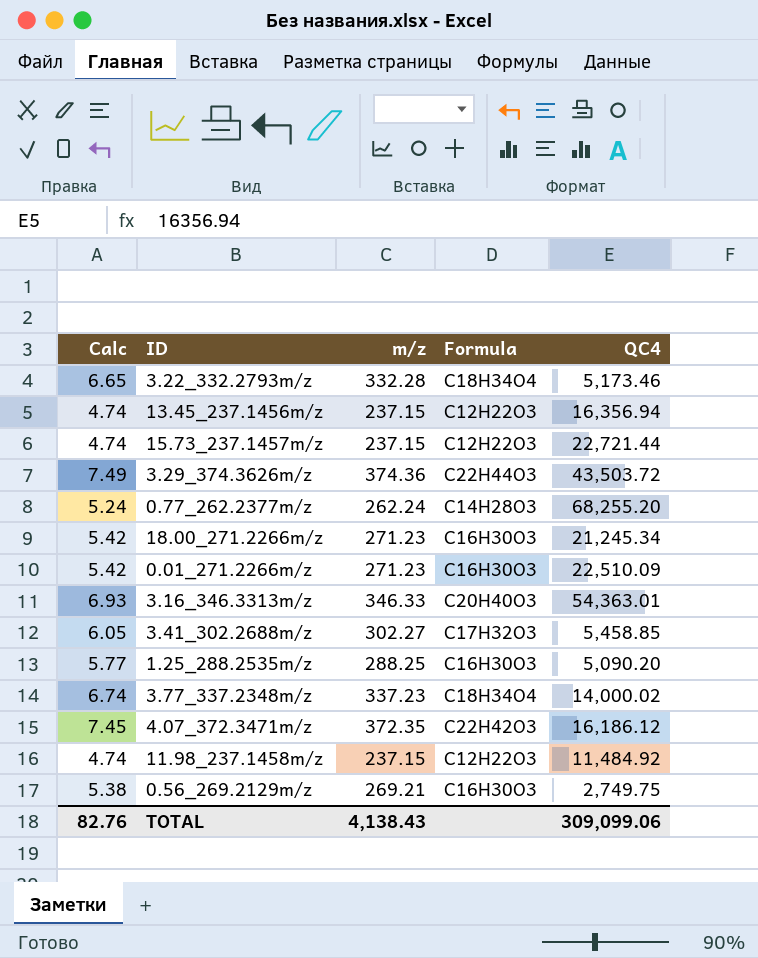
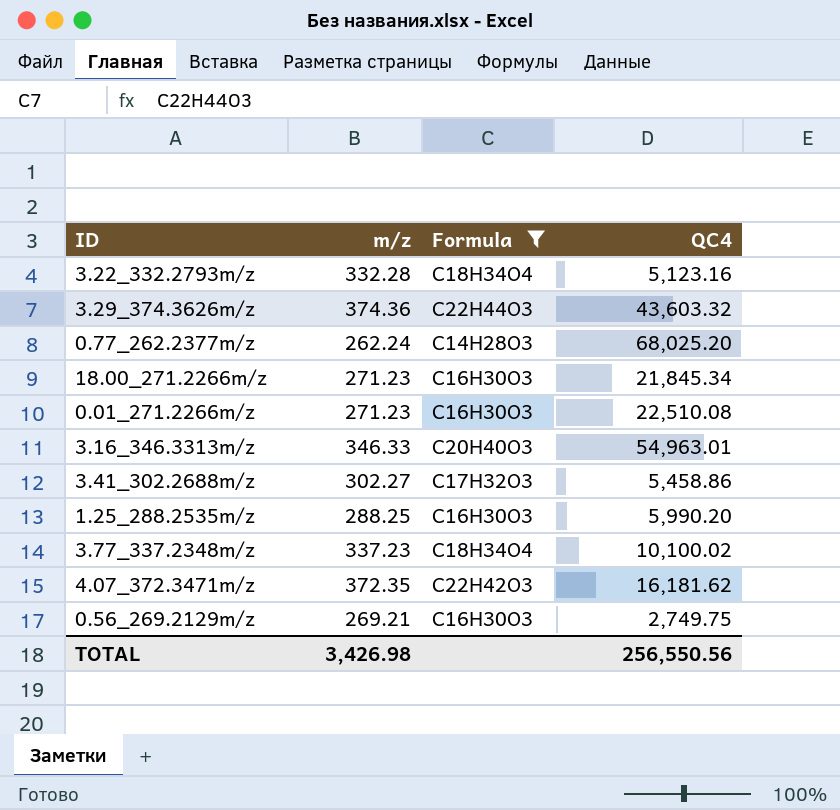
filter: none -> Formula != C12H22O3
column Calc | formula: [m/z] * 0.02 -> none
3.22_332.2793m/z | QC4: 5,173.46 -> 5,123.16
3.29_374.3626m/z | QC4: 43,503.72 -> 43,603.32
0.77_262.2377m/z | QC4: 68,255.20 -> 68,025.20
18.00_271.2266m/z | QC4: 21,245.34 -> 21,845.34
0.01_271.2266m/z | QC4: 22,510.09 -> 22,510.08
3.16_346.3313m/z | QC4: 54,363.01 -> 54,963.01
3.41_302.2688m/z | QC4: 5,458.85 -> 5,458.86
1.25_288.2535m/z | QC4: 5,090.20 -> 5,990.20
3.77_337.2348m/z | QC4: 14,000.02 -> 10,100.02
4.07_372.3471m/z | QC4: 16,186.12 -> 16,181.62
TOTAL | m/z: 4,138.43 -> 3,426.98
TOTAL | QC4: 309,099.06 -> 256,550.56

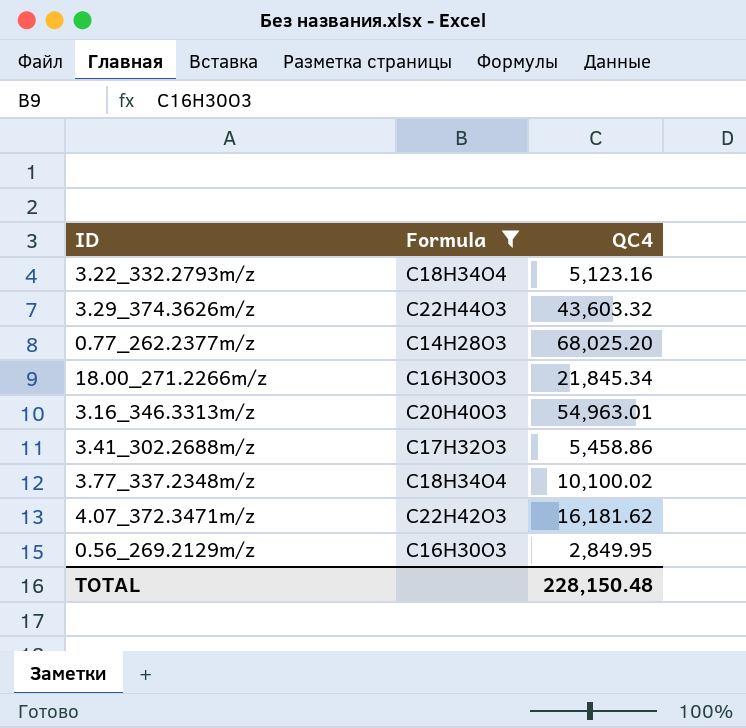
column m/z | position: 2 -> none
row 0.01_271.2266m/z: 271.23 | C16H30O3 | 22,510.08 -> none
row 1.25_288.2535m/z: 288.25 | C16H30O3 | 5,990.20 -> none
0.56_269.2129m/z | QC4: 2,749.75 -> 2,849.95
TOTAL | QC4: 256,550.56 -> 228,150.48

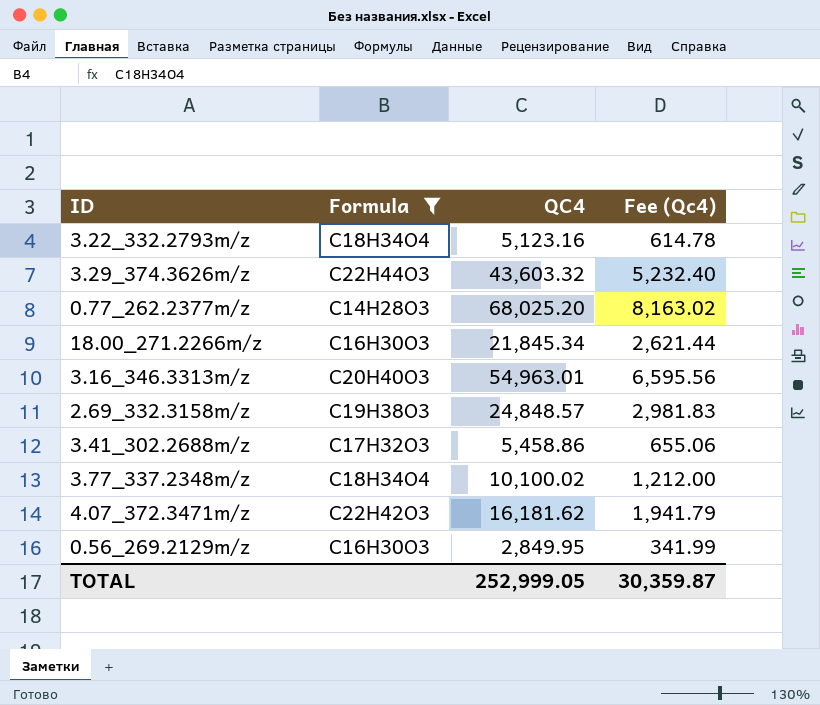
column Fee (Qc4) | formula: none -> [QC4] * 0.12
row 2.69_332.3158m/z: none -> C19H38O3 | 24,848.57 | 2,981.83
TOTAL | QC4: 228,150.48 -> 252,999.05

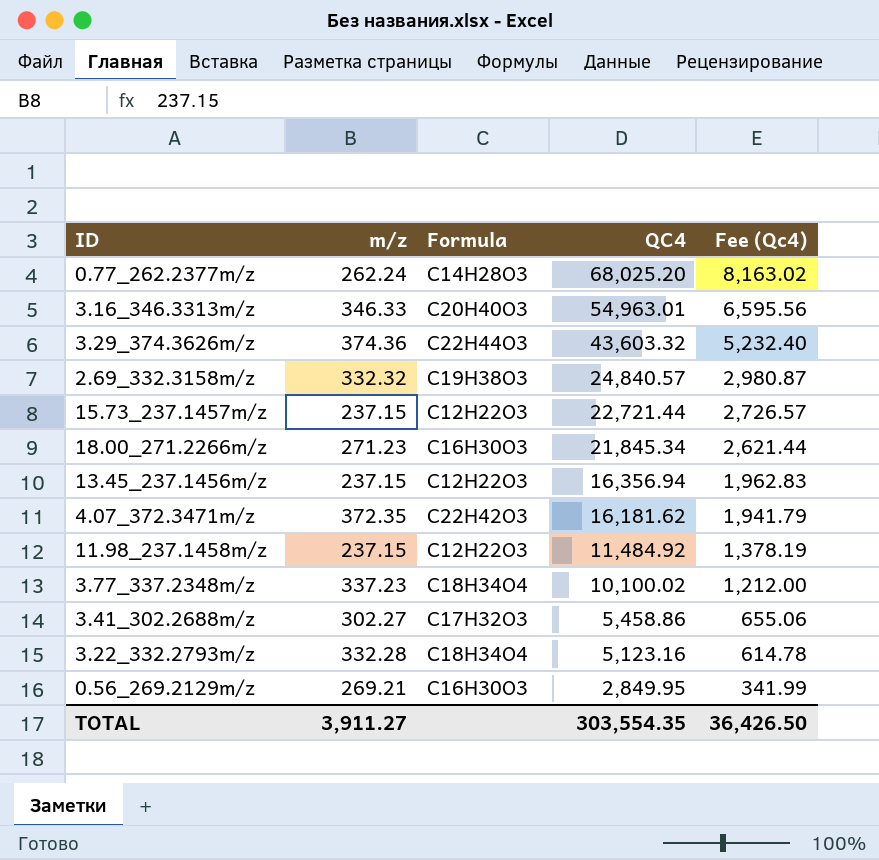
filter: Formula != C12H22O3 -> none
row order: none -> QC4 descending
column m/z | position: none -> 2
2.69_332.3158m/z | QC4: 24,848.57 -> 24,840.57
2.69_332.3158m/z | Fee (Qc4): 2,981.83 -> 2,980.87
TOTAL | QC4: 252,999.05 -> 303,554.35
TOTAL | Fee (Qc4): 30,359.87 -> 36,426.50

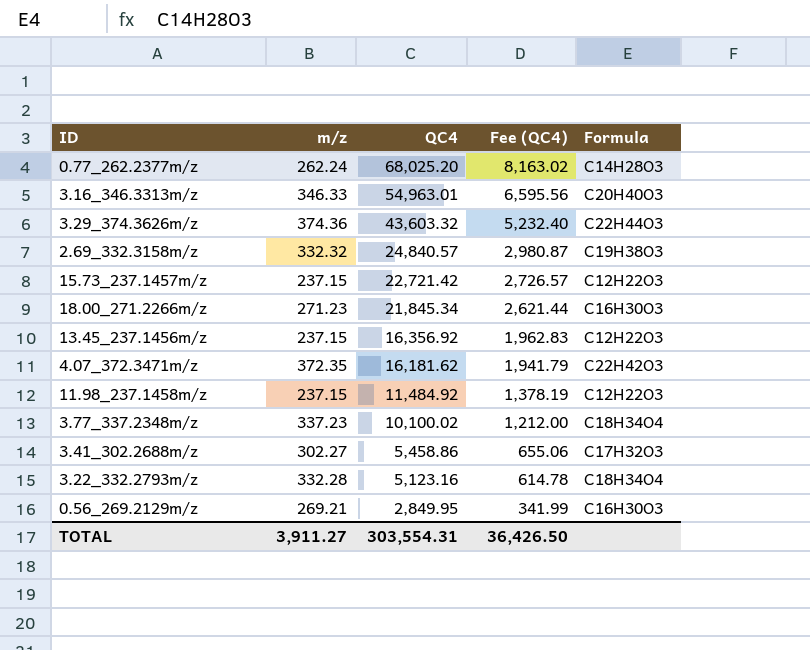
column name: Fee (Qc4) -> Fee (QC4)
column Formula | position: 3 -> 5
15.73_237.1457m/z | QC4: 22,721.44 -> 22,721.42
13.45_237.1456m/z | QC4: 16,356.94 -> 16,356.92
TOTAL | QC4: 303,554.35 -> 303,554.31

